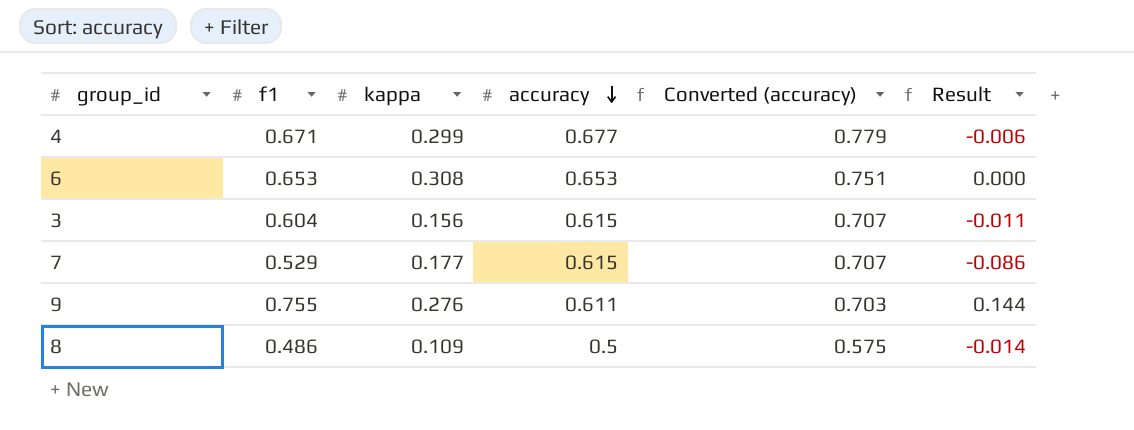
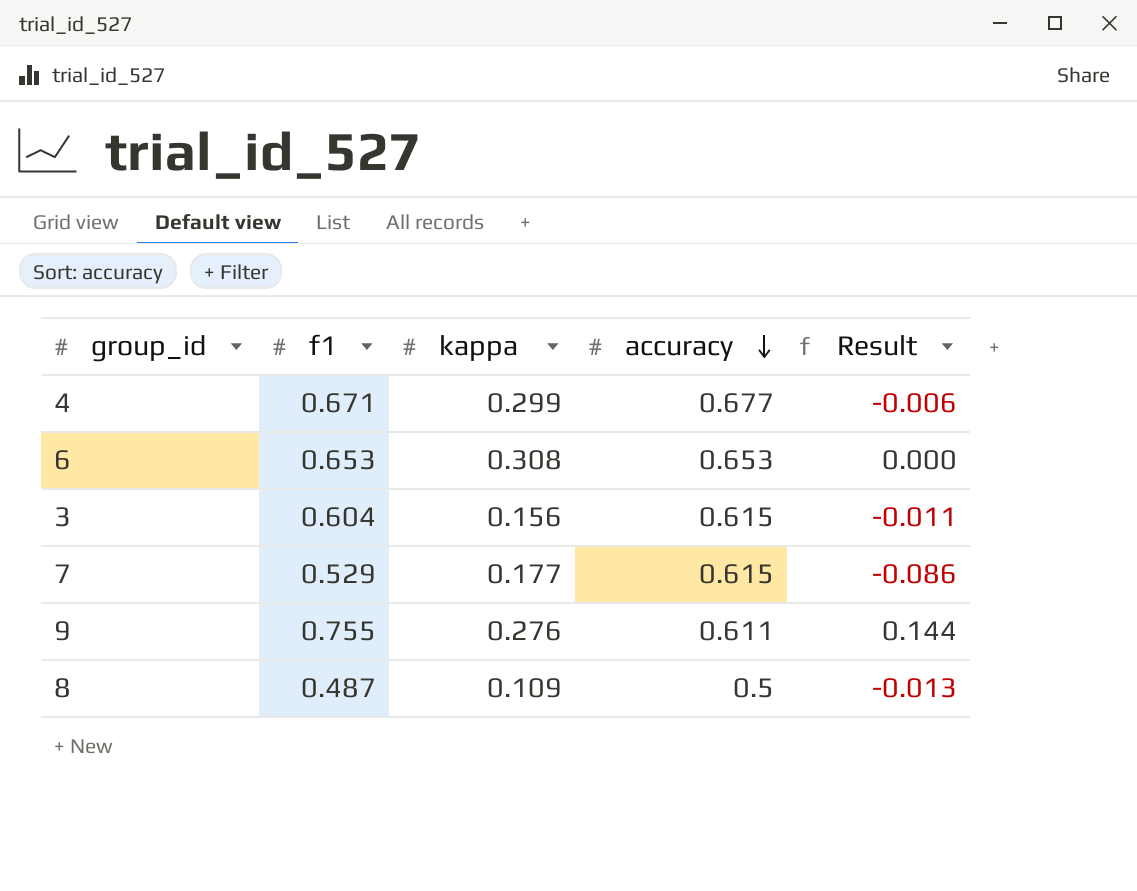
column Converted (accuracy) | formula: [accuracy] * 1.15 -> none
8 | f1: 0.486 -> 0.487
8 | Result: -0.014 -> -0.013

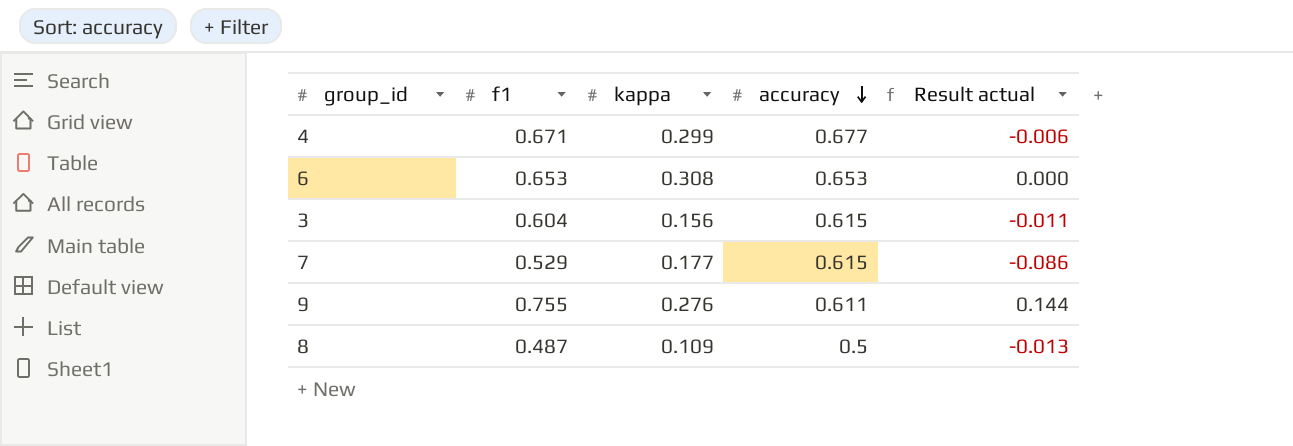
column name: Result -> Result actual

